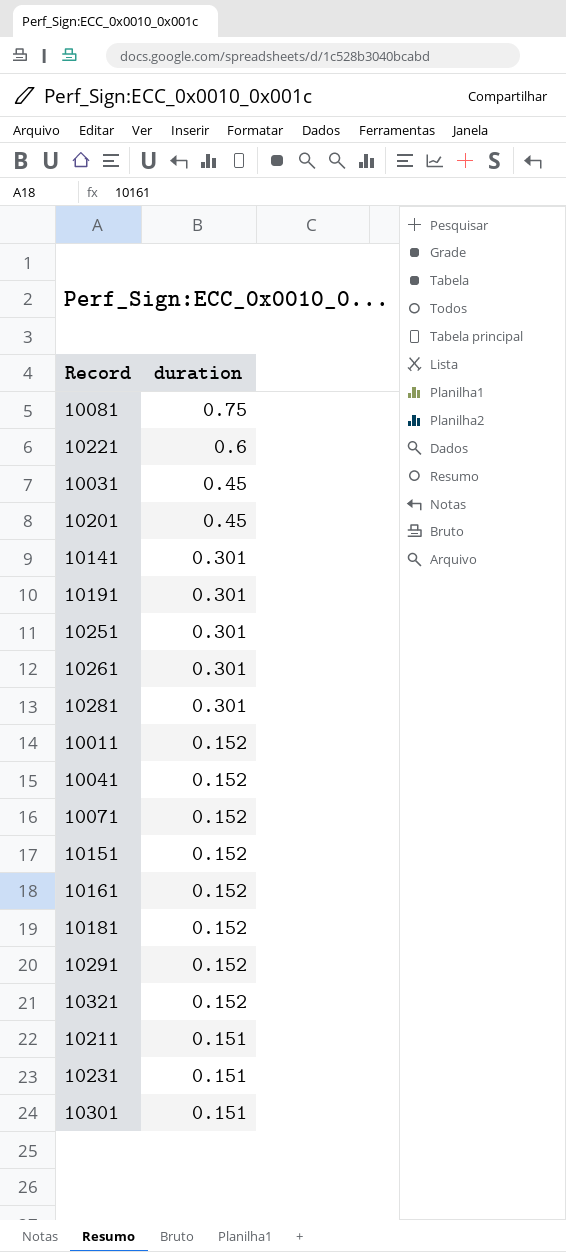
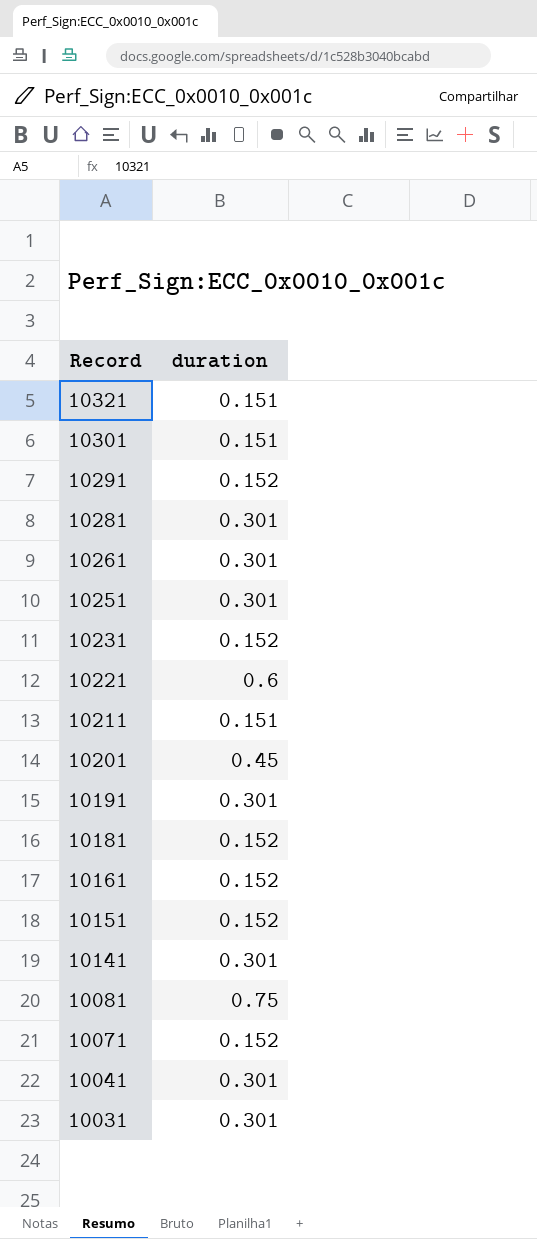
row order: duration descending -> Record descending
row 10011: 0.152 -> none
10321 | duration: 0.152 -> 0.151
10231 | duration: 0.151 -> 0.152
10041 | duration: 0.152 -> 0.301
10031 | duration: 0.45 -> 0.301

